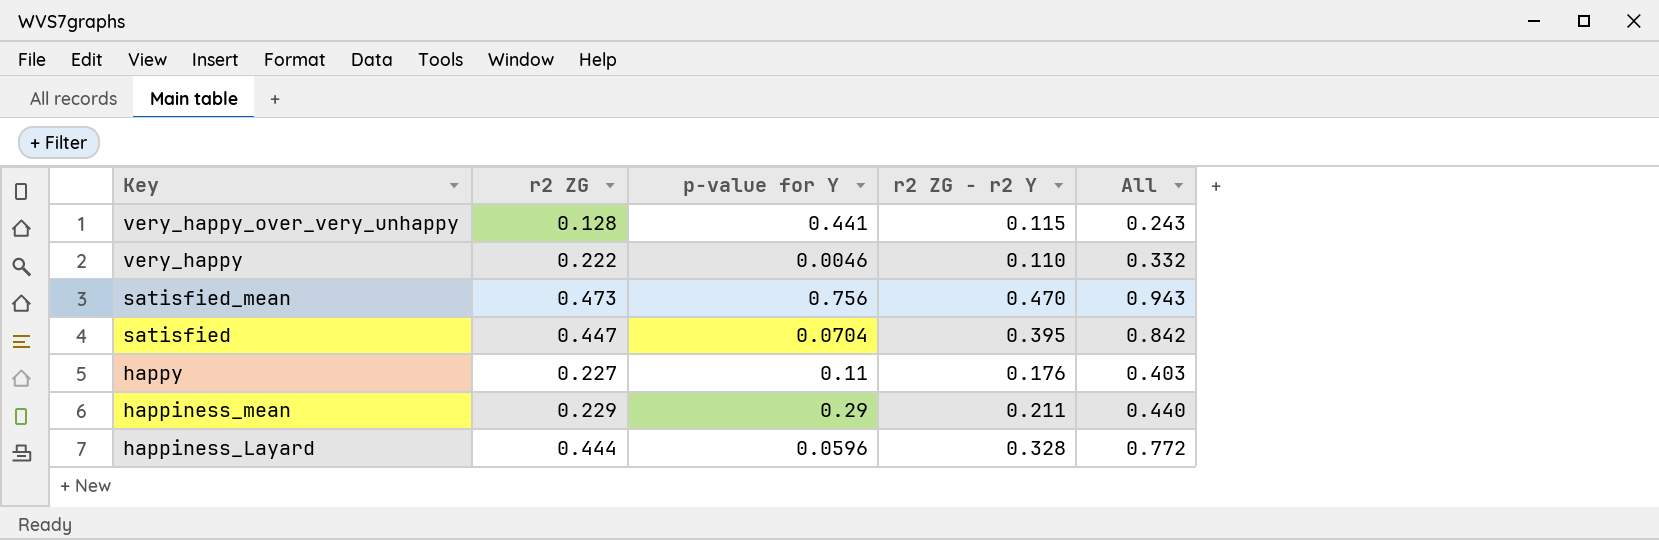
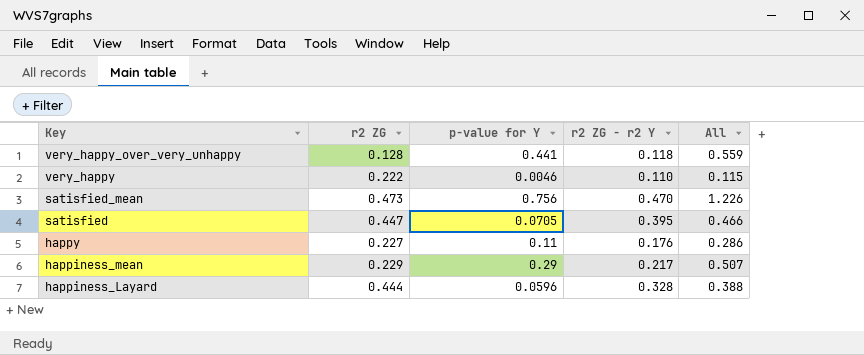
column All | formula: [r2 ZG] + [r2 ZG - r2 Y] -> [p-value for Y] + [r2 ZG - r2 Y]
very_happy_over_very_unhappy | r2 ZG - r2 Y: 0.115 -> 0.118
satisfied | p-value for Y: 0.0704 -> 0.0705
happiness_mean | r2 ZG - r2 Y: 0.211 -> 0.217

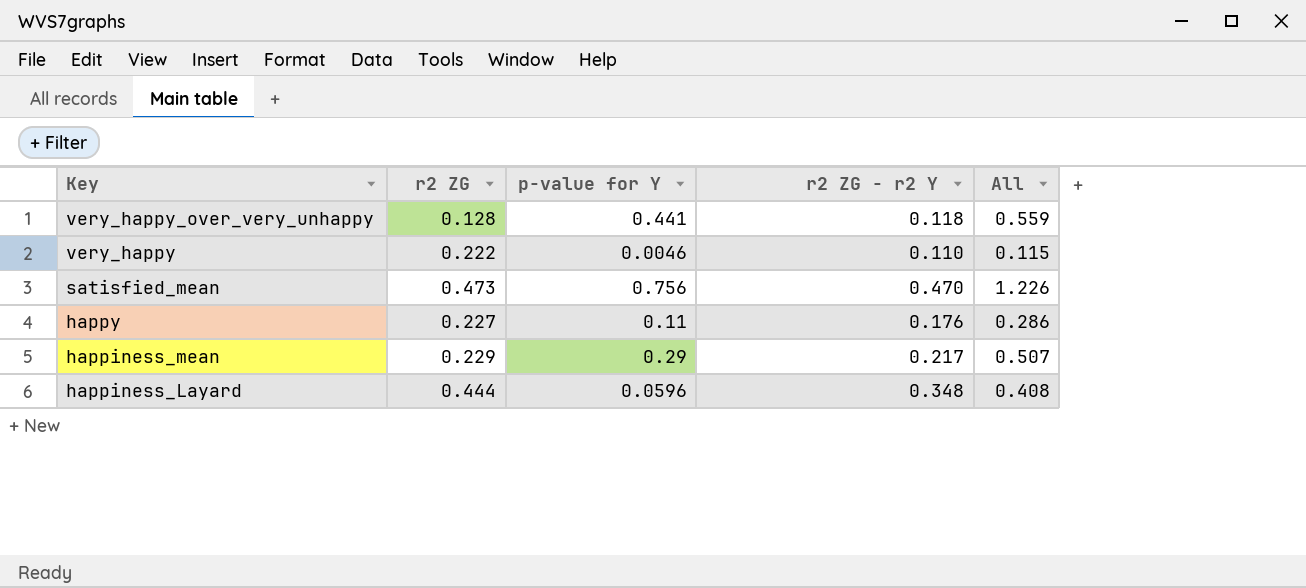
row satisfied: 0.447 | 0.0705 | 0.395 | 0.466 -> none
happiness_Layard | r2 ZG - r2 Y: 0.328 -> 0.348
happiness_Layard | All: 0.388 -> 0.408

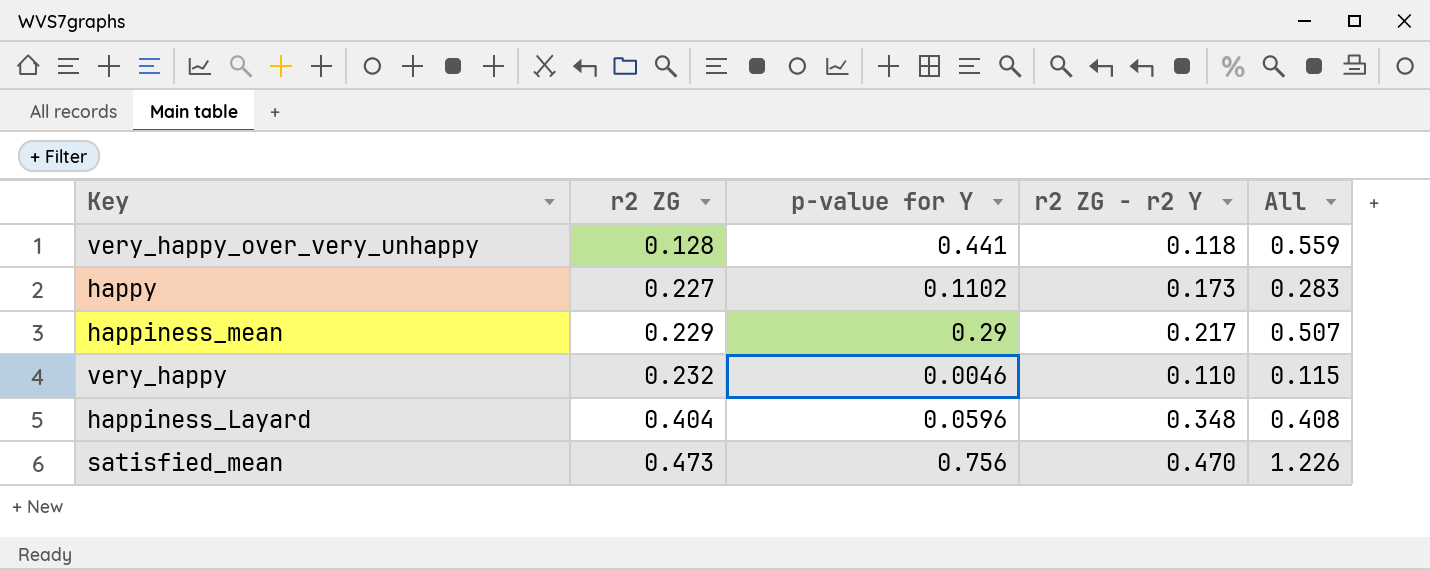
row order: Key descending -> r2 ZG ascending
happy | p-value for Y: 0.11 -> 0.1102
happy | r2 ZG - r2 Y: 0.176 -> 0.173
happy | All: 0.286 -> 0.283
very_happy | r2 ZG: 0.222 -> 0.232
happiness_Layard | r2 ZG: 0.444 -> 0.404

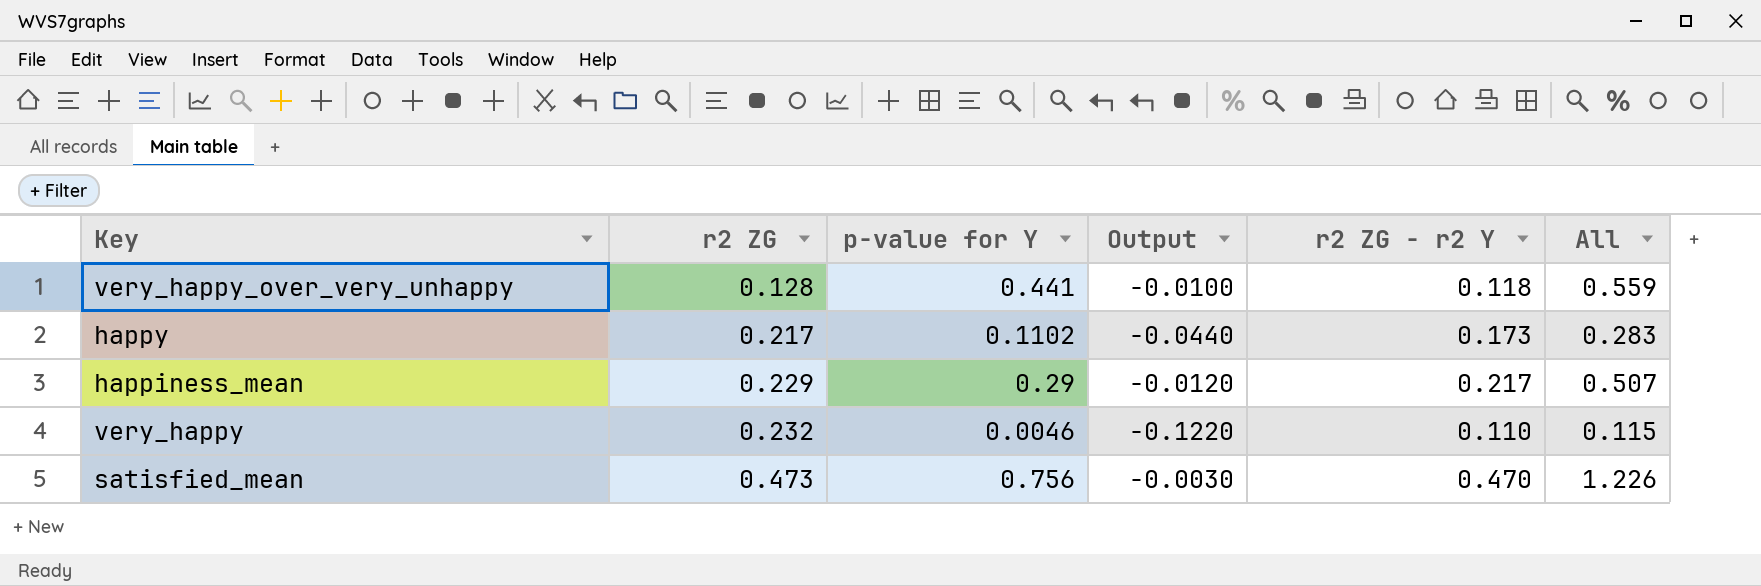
column Output | formula: none -> [r2 ZG - r2 Y] - [r2 ZG]
row happiness_Layard: 0.404 | 0.0596 | 0.348 | 0.408 -> none
happy | r2 ZG: 0.227 -> 0.217

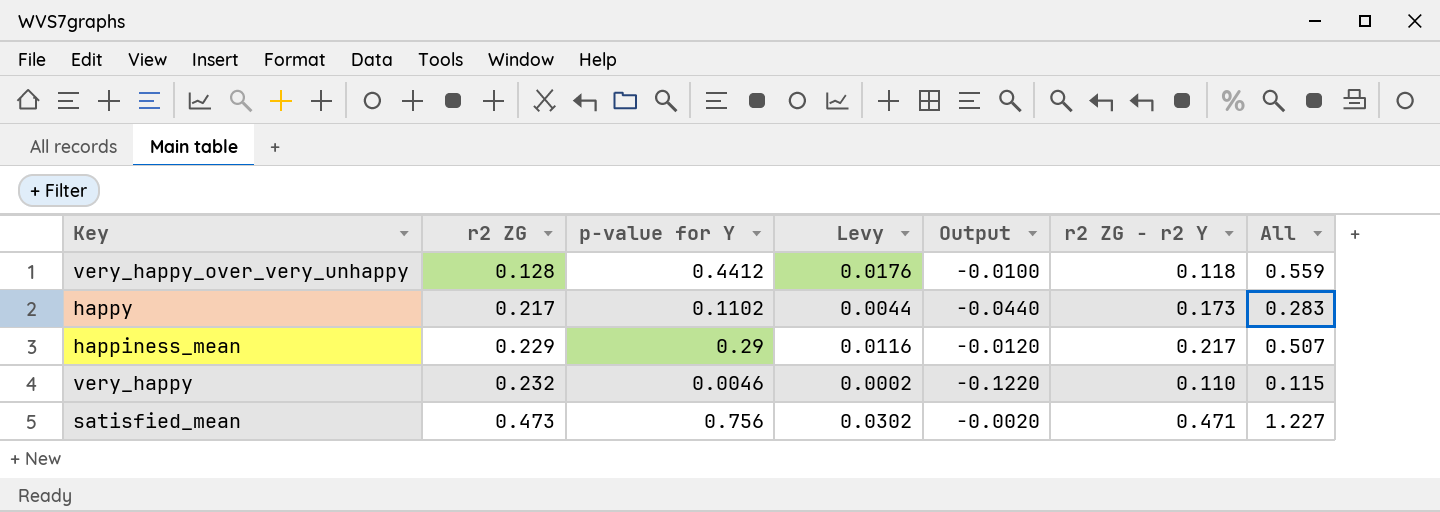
column Levy | formula: none -> [p-value for Y] * 0.04
very_happy_over_very_unhappy | p-value for Y: 0.441 -> 0.4412
satisfied_mean | Output: -0.0030 -> -0.0020
satisfied_mean | r2 ZG - r2 Y: 0.470 -> 0.471
satisfied_mean | All: 1.226 -> 1.227

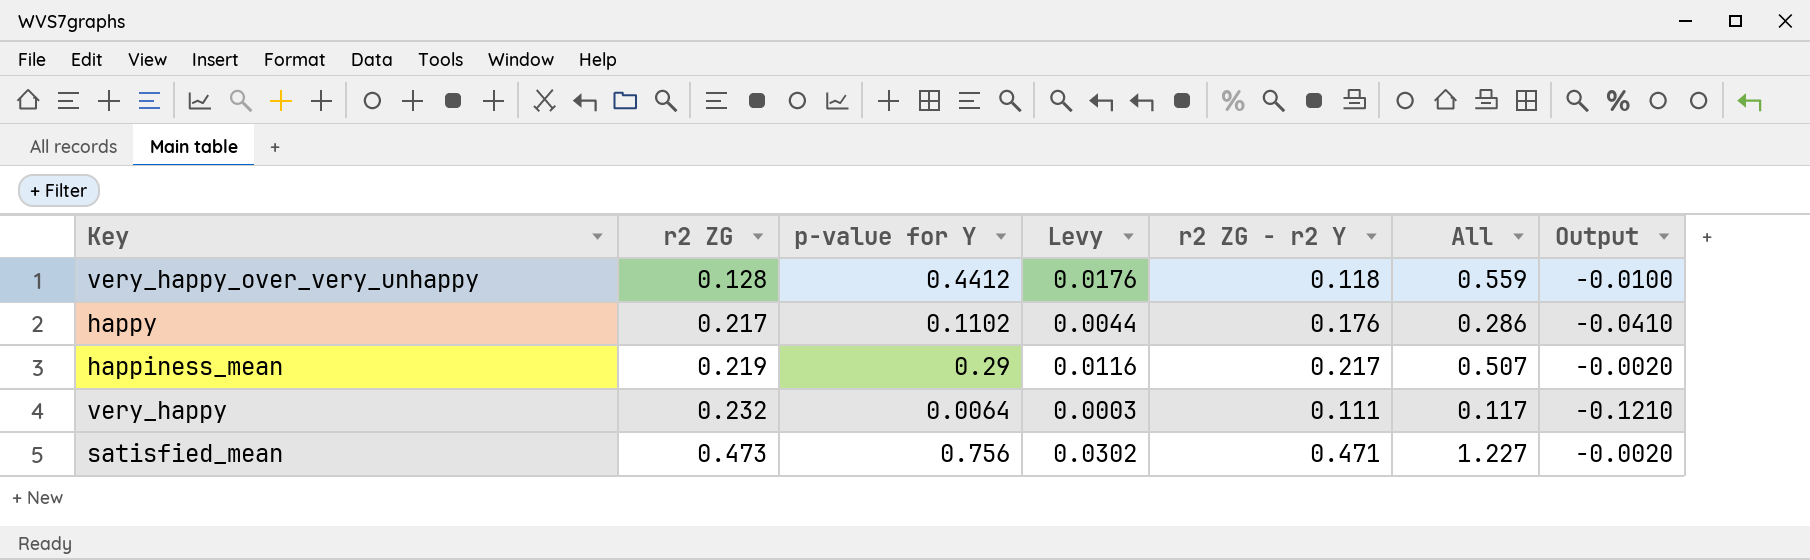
column Output | position: 5 -> 7
happy | r2 ZG - r2 Y: 0.173 -> 0.176
happy | All: 0.283 -> 0.286
happy | Output: -0.0440 -> -0.0410
happiness_mean | r2 ZG: 0.229 -> 0.219
happiness_mean | Output: -0.0120 -> -0.0020
very_happy | p-value for Y: 0.0046 -> 0.0064
very_happy | Levy: 0.0002 -> 0.0003
very_happy | r2 ZG - r2 Y: 0.110 -> 0.111
very_happy | All: 0.115 -> 0.117
very_happy | Output: -0.1220 -> -0.1210

